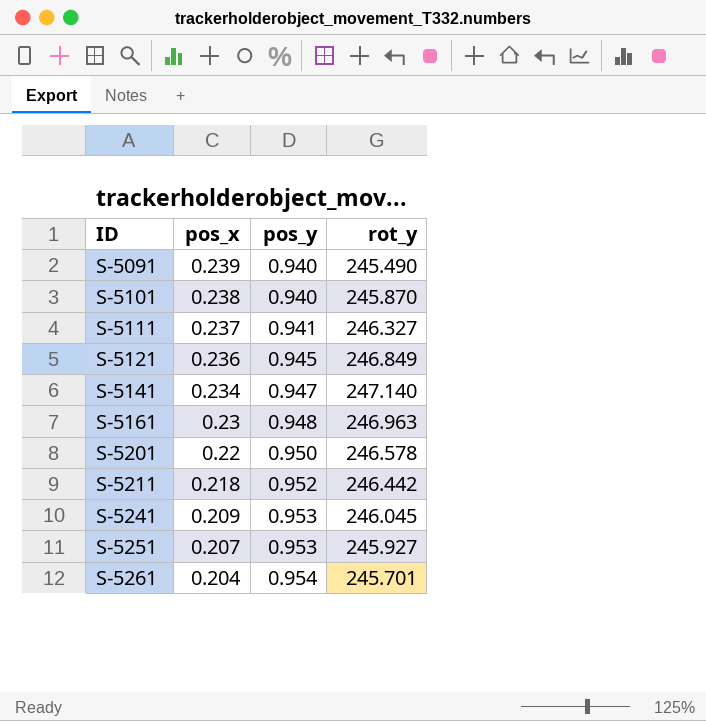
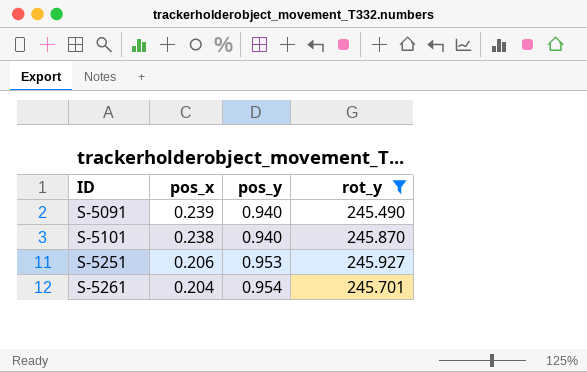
filter: none -> rot_y <= 245.927
S-5251 | pos_x: 0.207 -> 0.206

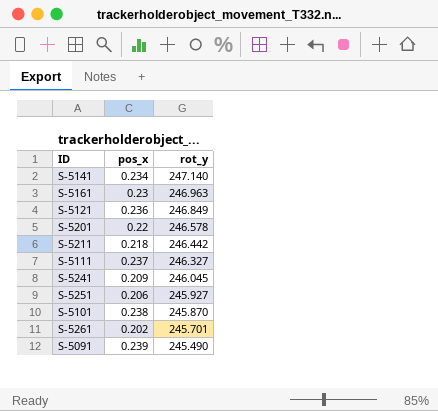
filter: rot_y <= 245.927 -> none
row order: ID ascending -> rot_y descending
column pos_y | position: 3 -> none
S-5261 | pos_x: 0.204 -> 0.202

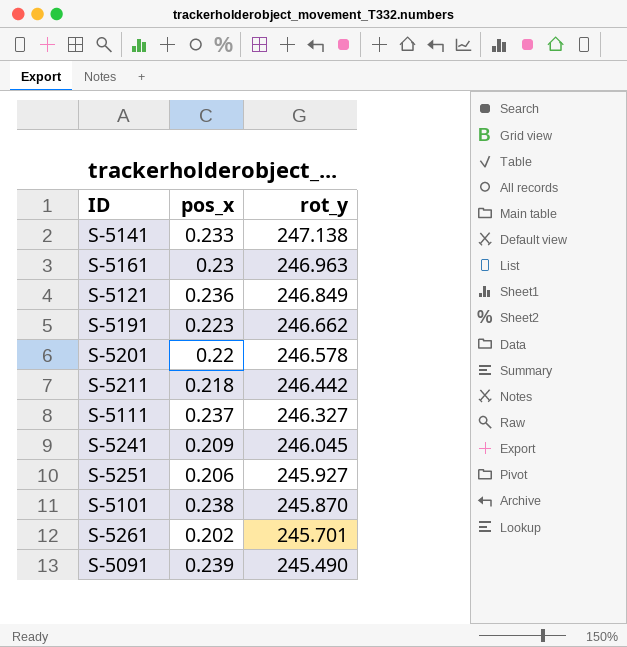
S-5141 | pos_x: 0.234 -> 0.233
S-5141 | rot_y: 247.140 -> 247.138
row S-5191: none -> 0.223 | 246.662

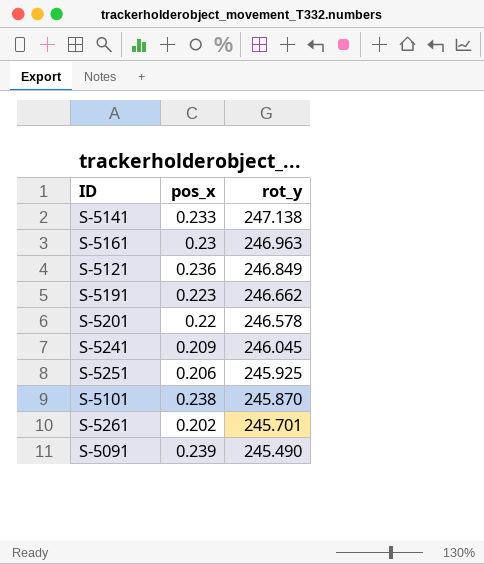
row S-5211: 0.218 | 246.442 -> none
row S-5111: 0.237 | 246.327 -> none
S-5251 | rot_y: 245.927 -> 245.925

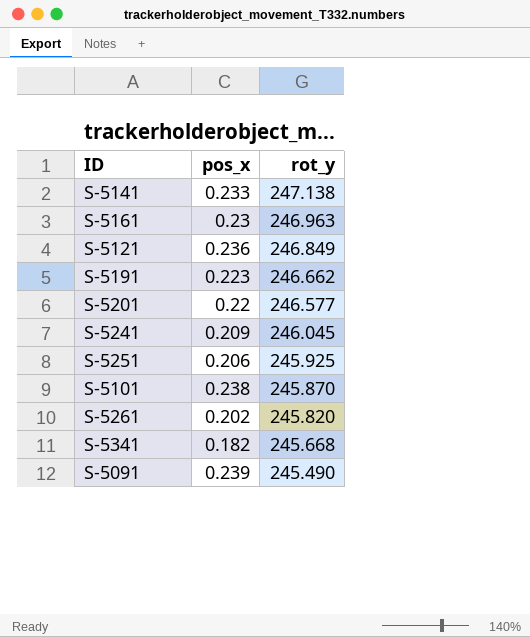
S-5201 | rot_y: 246.578 -> 246.577
S-5261 | rot_y: 245.701 -> 245.820
row S-5341: none -> 0.182 | 245.668

